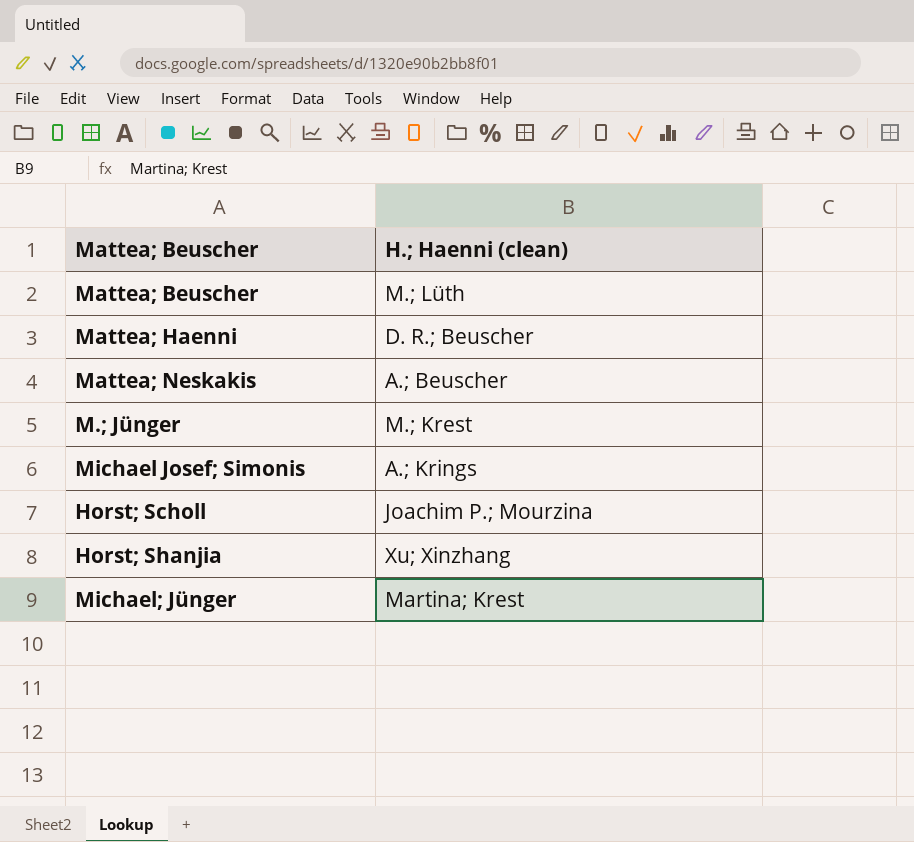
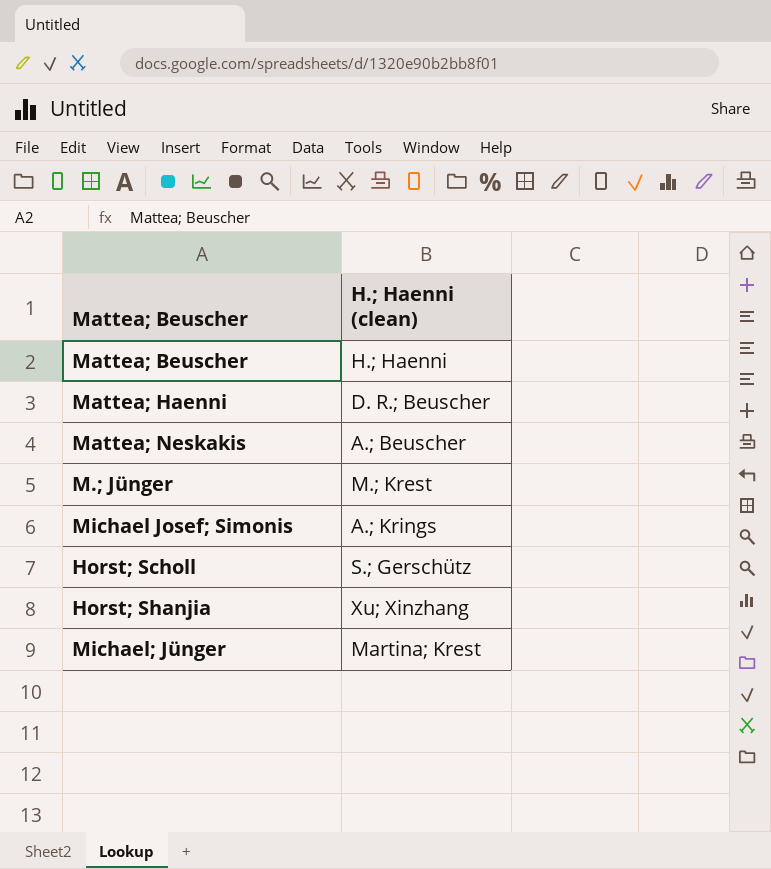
Mattea; Beuscher | H.; Haenni (clean): M.; Lüth -> H.; Haenni
Horst; Scholl | H.; Haenni (clean): Joachim P.; Mourzina -> S.; Gerschütz

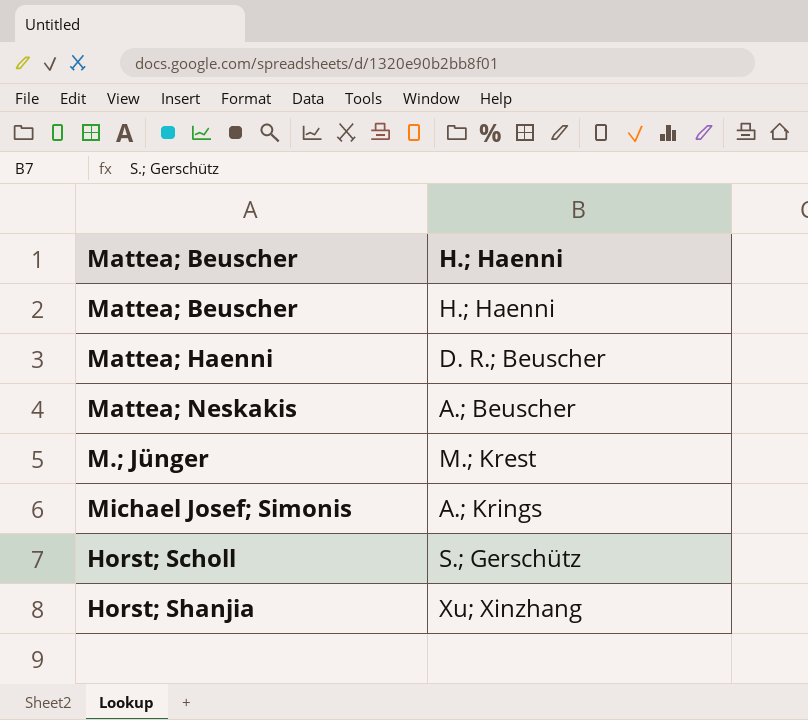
column name: H.; Haenni (clean) -> H.; Haenni
row Michael; Jünger: Martina; Krest -> none

